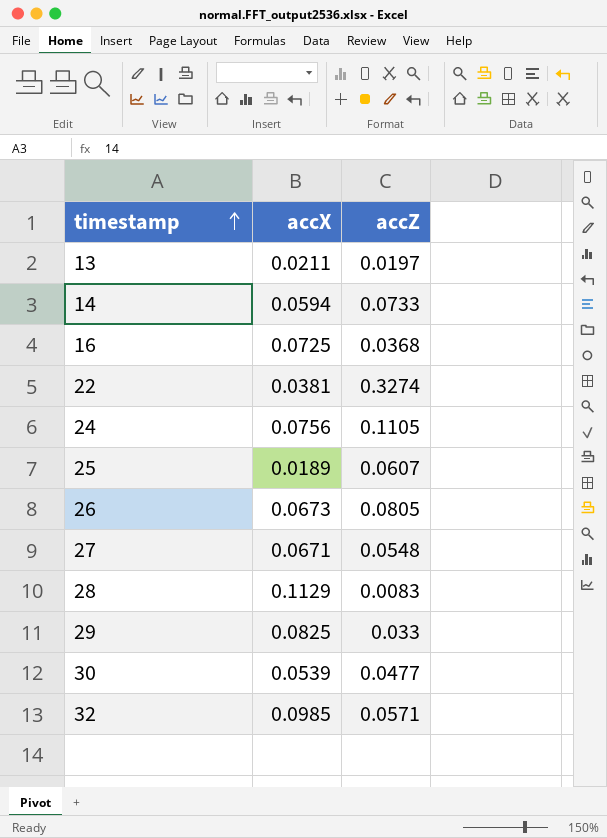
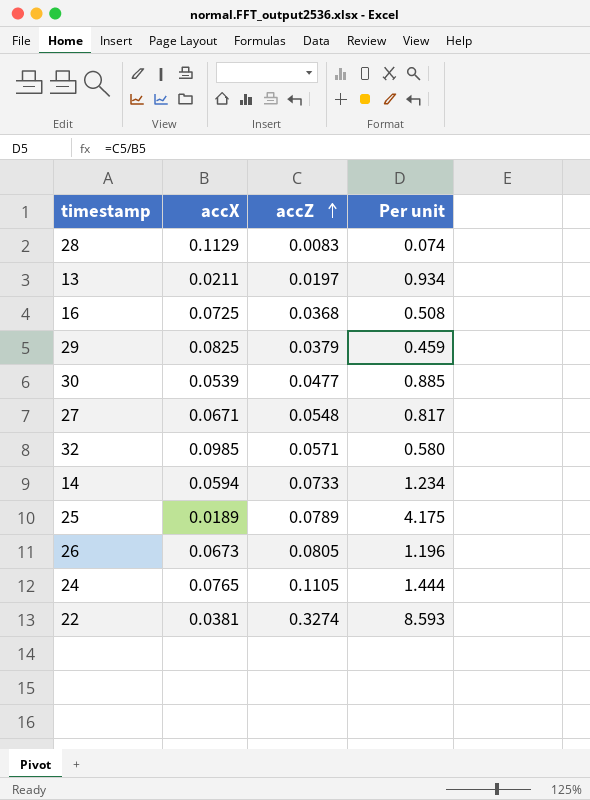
row order: timestamp ascending -> accZ ascending
column Per unit | formula: none -> [accZ] / [accX]
29 | accZ: 0.033 -> 0.0379
25 | accZ: 0.0607 -> 0.0789
24 | accX: 0.0756 -> 0.0765

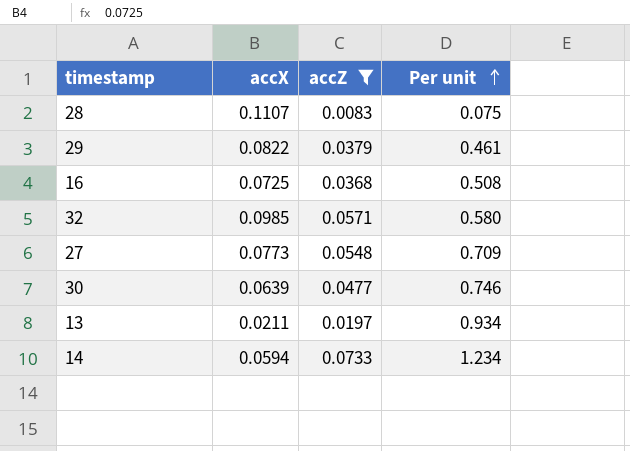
filter: none -> accZ <= 0.0733
row order: accZ ascending -> Per unit ascending
28 | accX: 0.1129 -> 0.1107
28 | Per unit: 0.074 -> 0.075
29 | accX: 0.0825 -> 0.0822
29 | Per unit: 0.459 -> 0.461
27 | accX: 0.0671 -> 0.0773
27 | Per unit: 0.817 -> 0.709
30 | accX: 0.0539 -> 0.0639
30 | Per unit: 0.885 -> 0.746

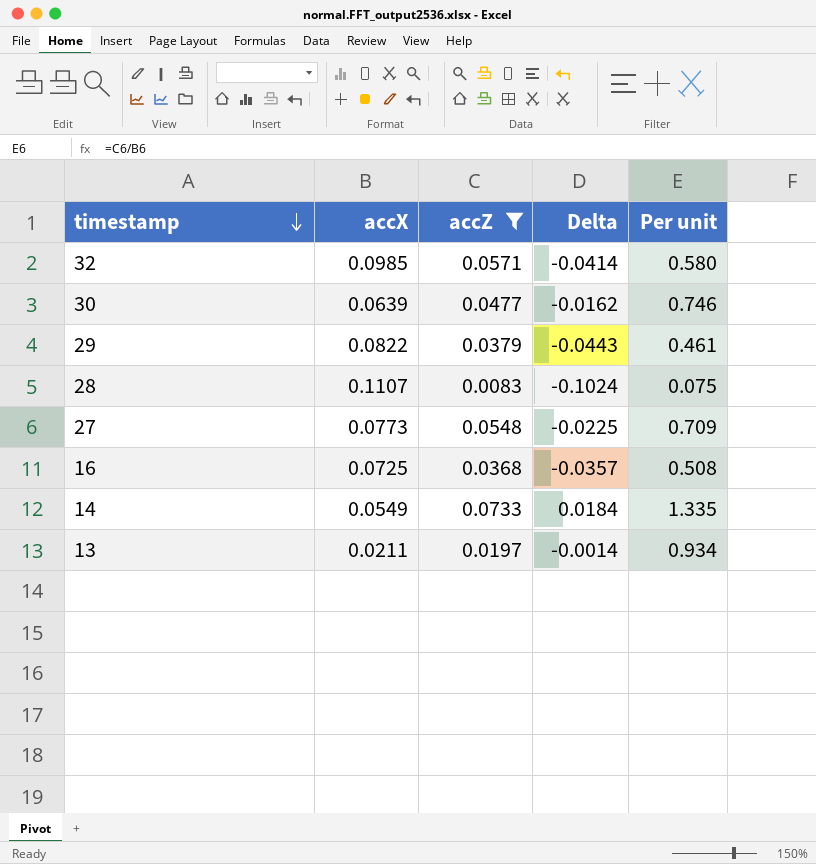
row order: Per unit ascending -> timestamp descending
column Delta | formula: none -> [accZ] - [accX]
14 | accX: 0.0594 -> 0.0549
14 | Per unit: 1.234 -> 1.335

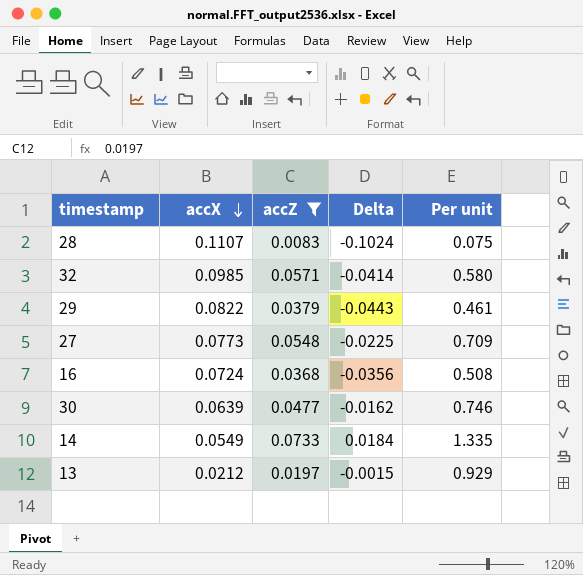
row order: timestamp descending -> accX descending
16 | accX: 0.0725 -> 0.0724
16 | Delta: -0.0357 -> -0.0356
13 | accX: 0.0211 -> 0.0212
13 | Delta: -0.0014 -> -0.0015
13 | Per unit: 0.934 -> 0.929

